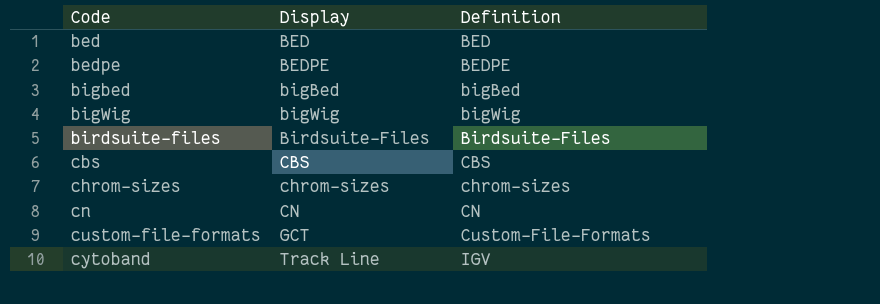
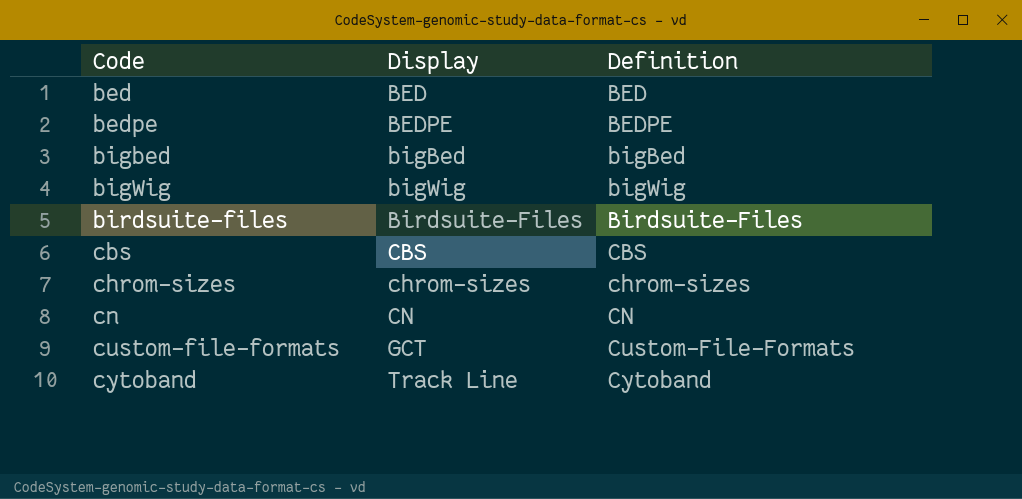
cytoband | Definition: IGV -> Cytoband

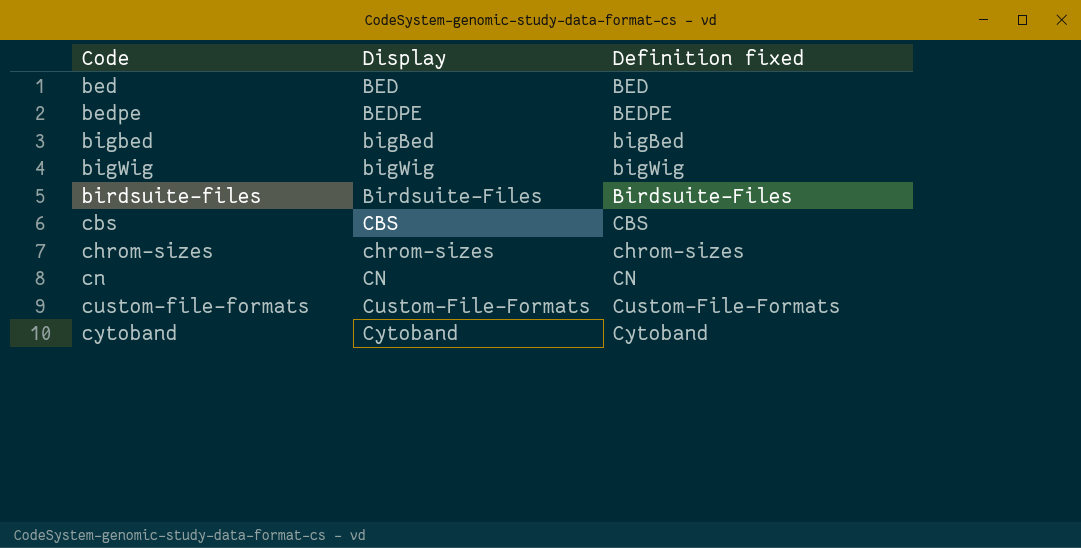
column name: Definition -> Definition fixed
custom-file-formats | Display: GCT -> Custom-File-Formats
cytoband | Display: Track Line -> Cytoband

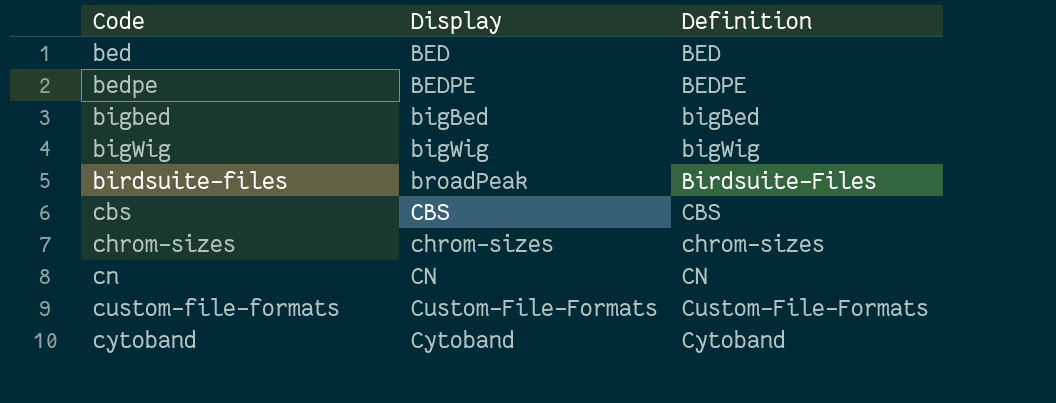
column name: Definition fixed -> Definition
birdsuite-files | Display: Birdsuite-Files -> broadPeak

